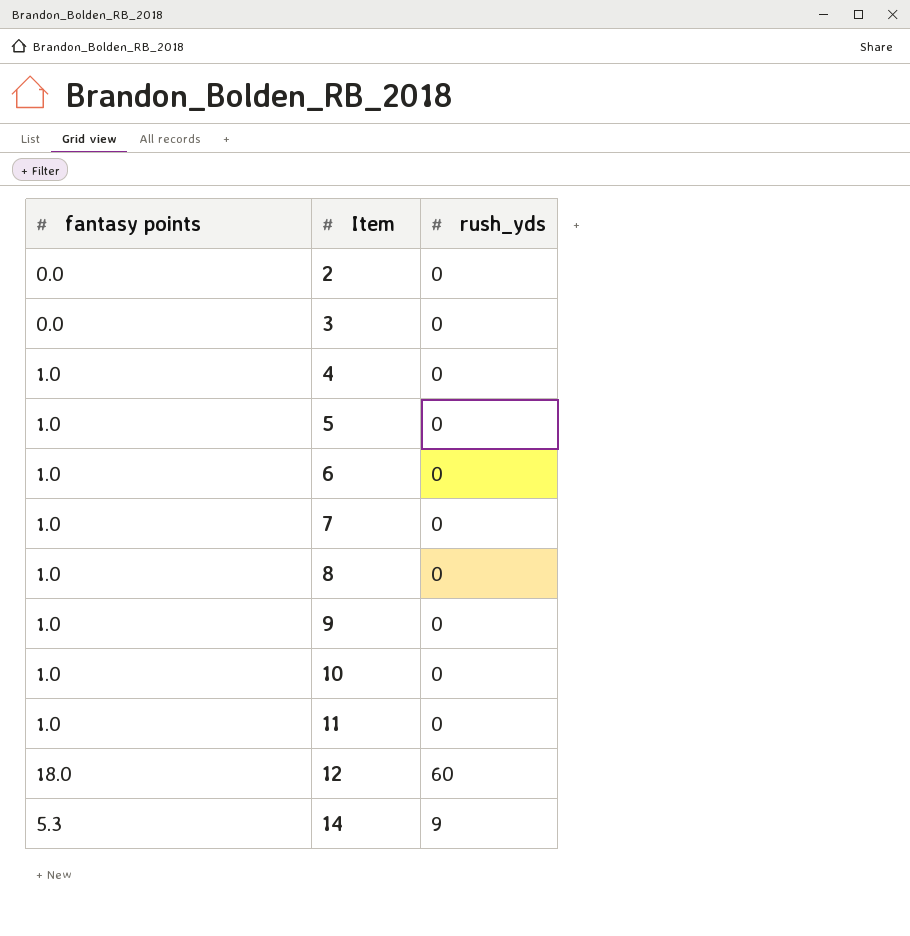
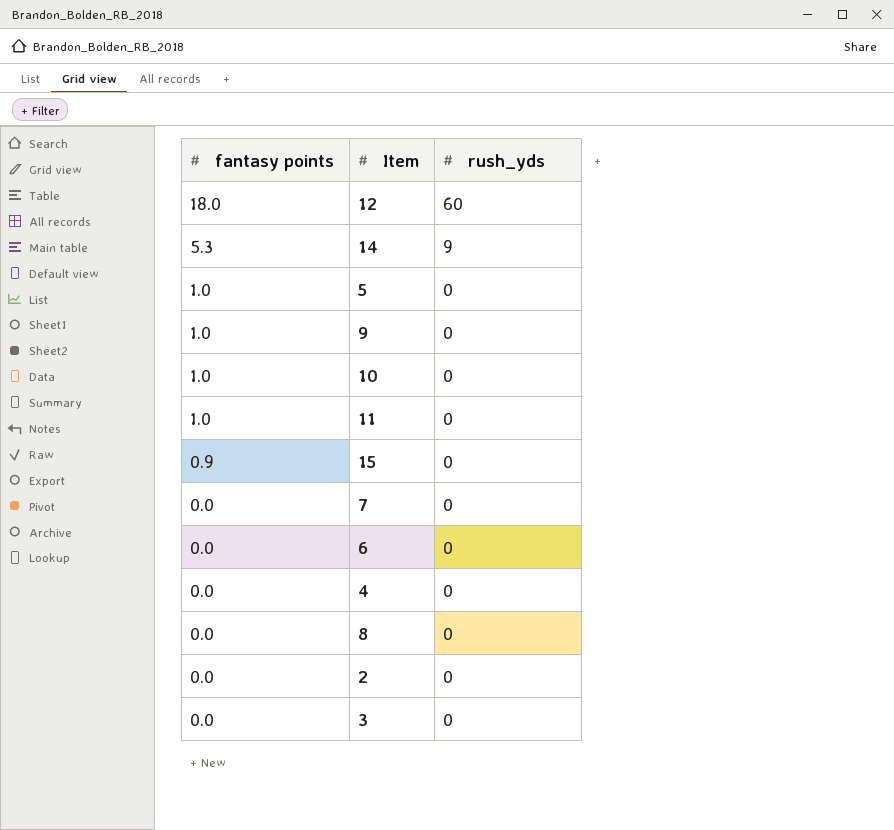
row order: Item ascending -> fantasy points descending
row 15: none -> 0.9 | 0
7 | fantasy points: 1.0 -> 0.0
6 | fantasy points: 1.0 -> 0.0
4 | fantasy points: 1.0 -> 0.0
8 | fantasy points: 1.0 -> 0.0

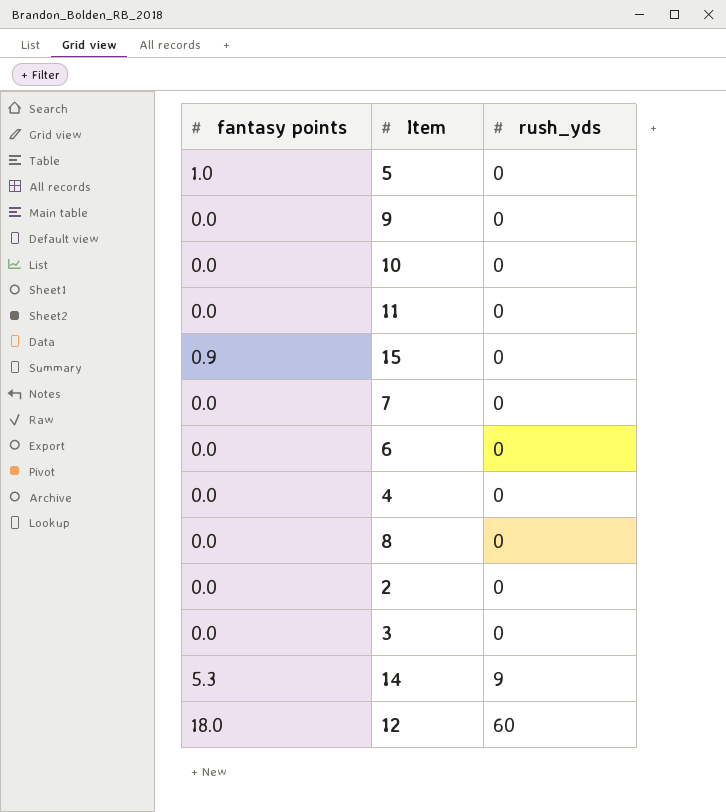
row order: fantasy points descending -> rush_yds ascending
9 | fantasy points: 1.0 -> 0.0
10 | fantasy points: 1.0 -> 0.0
11 | fantasy points: 1.0 -> 0.0

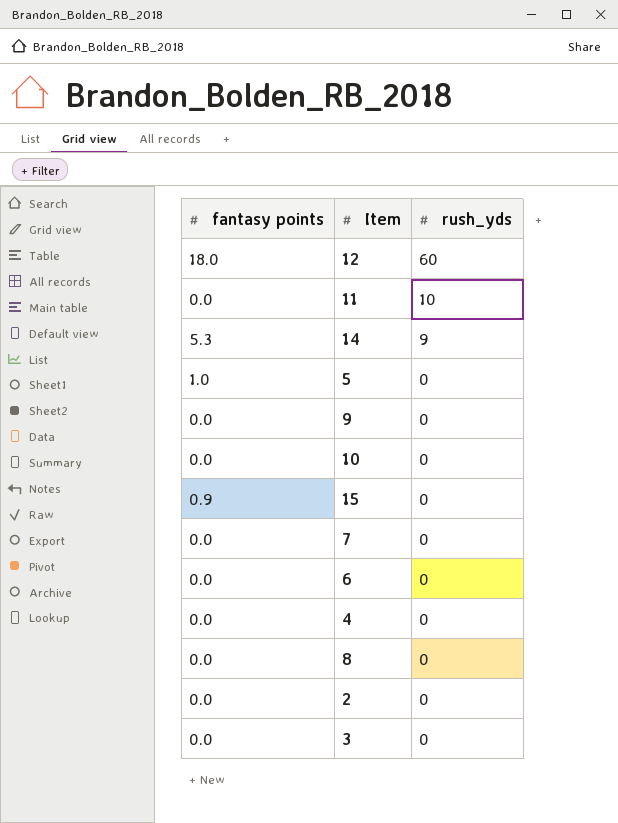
row order: rush_yds ascending -> rush_yds descending
11 | rush_yds: 0 -> 10

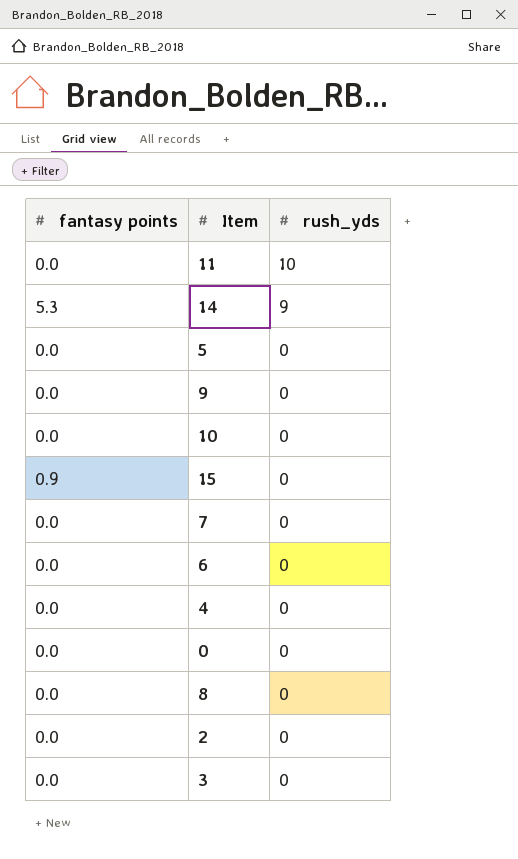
row 12: 18.0 | 60 -> none
5 | fantasy points: 1.0 -> 0.0
row 0: none -> 0.0 | 0

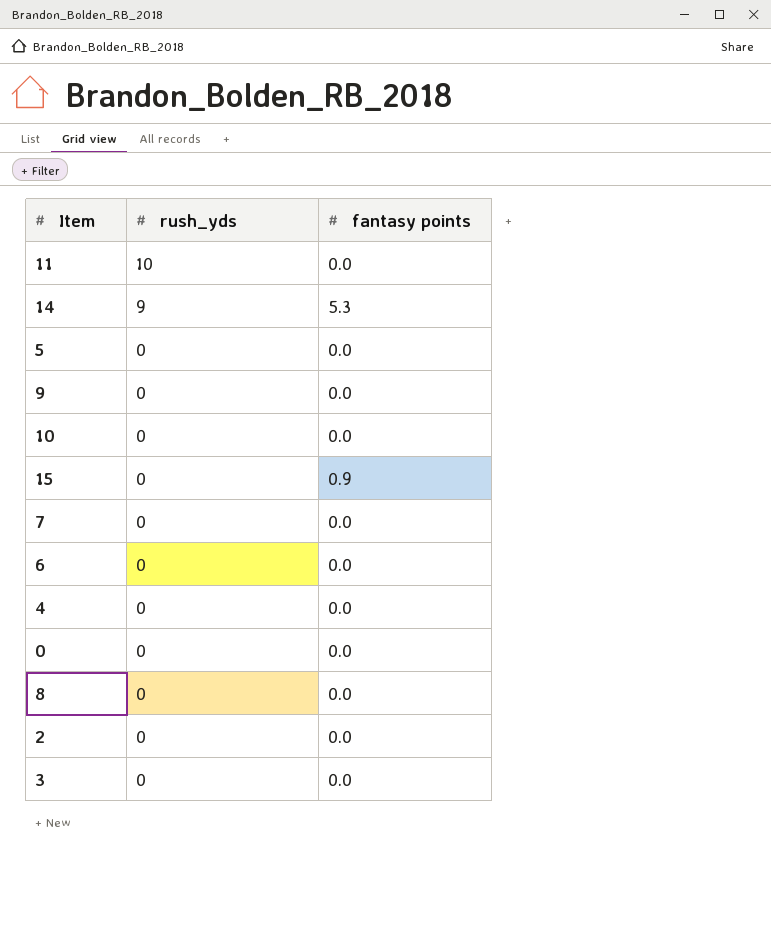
column fantasy points | position: 1 -> 3

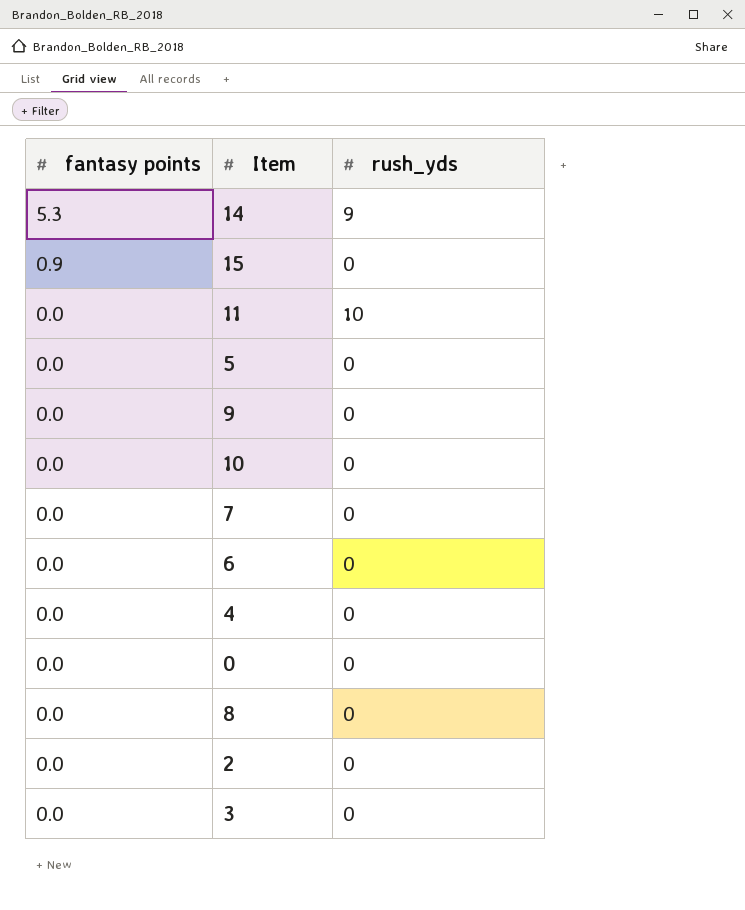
row order: rush_yds descending -> fantasy points descending
column fantasy points | position: 3 -> 1

